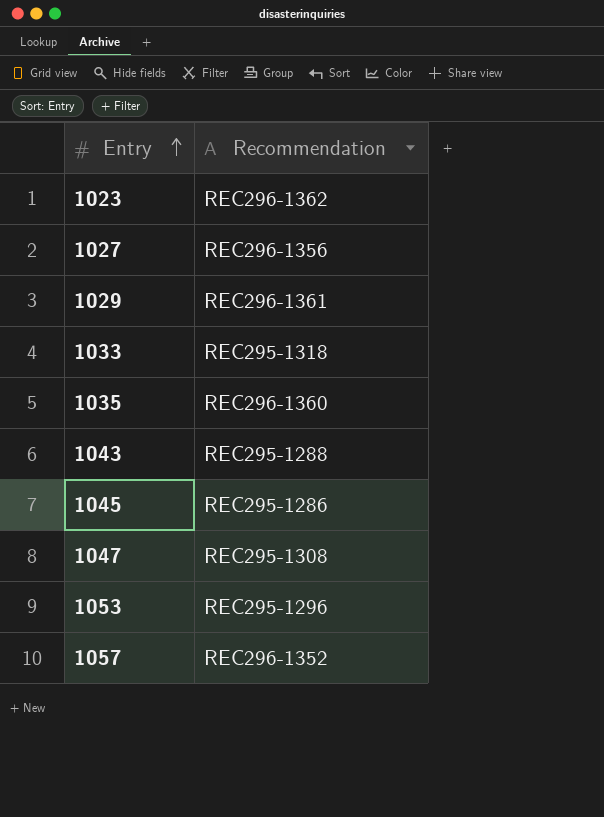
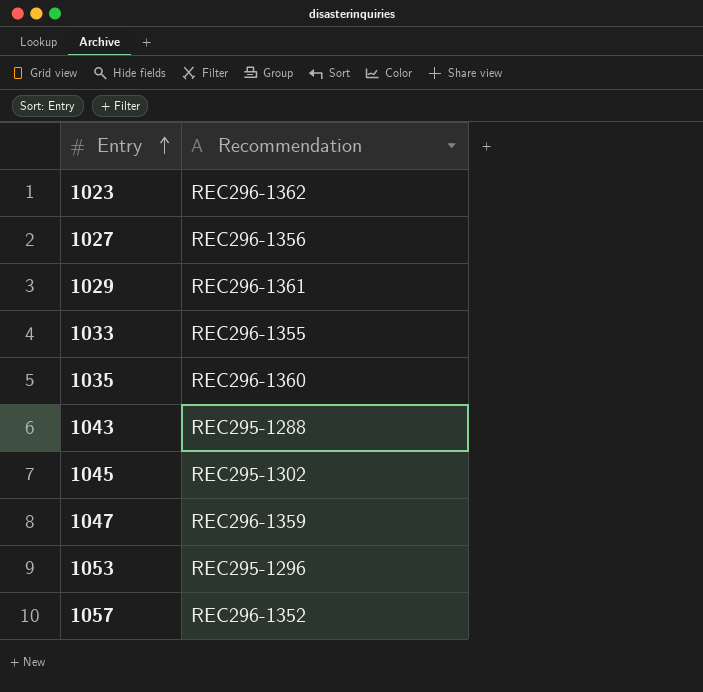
1033 | Recommendation: REC295-1318 -> REC296-1355
1045 | Recommendation: REC295-1286 -> REC295-1302
1047 | Recommendation: REC295-1308 -> REC296-1359

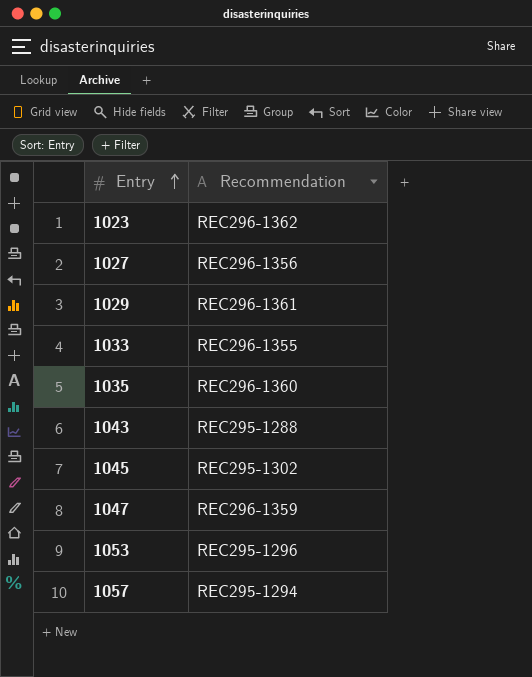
1057 | Recommendation: REC296-1352 -> REC295-1294

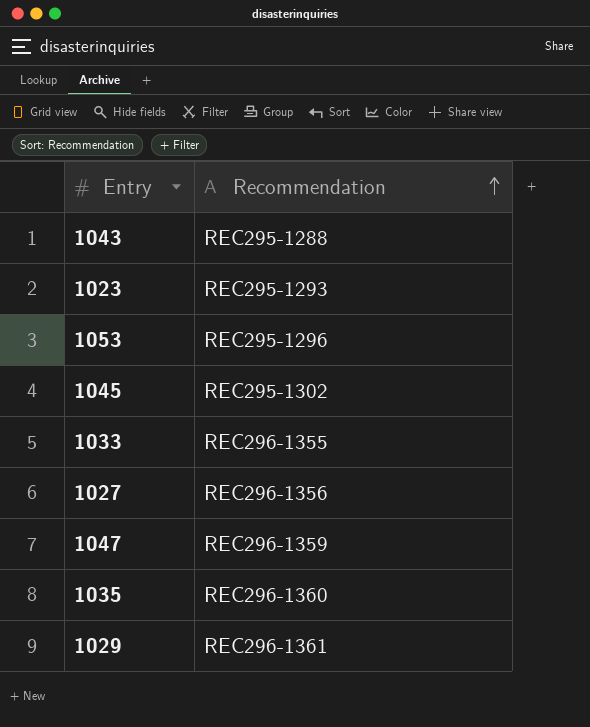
row order: Entry ascending -> Recommendation ascending
row 1057: REC295-1294 -> none
1023 | Recommendation: REC296-1362 -> REC295-1293

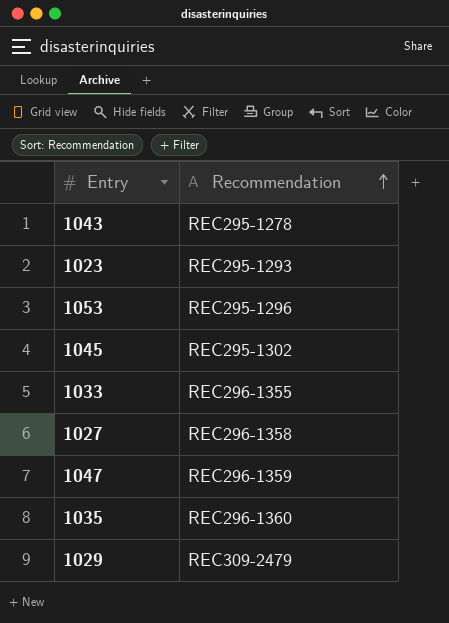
1043 | Recommendation: REC295-1288 -> REC295-1278
1027 | Recommendation: REC296-1356 -> REC296-1358
1029 | Recommendation: REC296-1361 -> REC309-2479

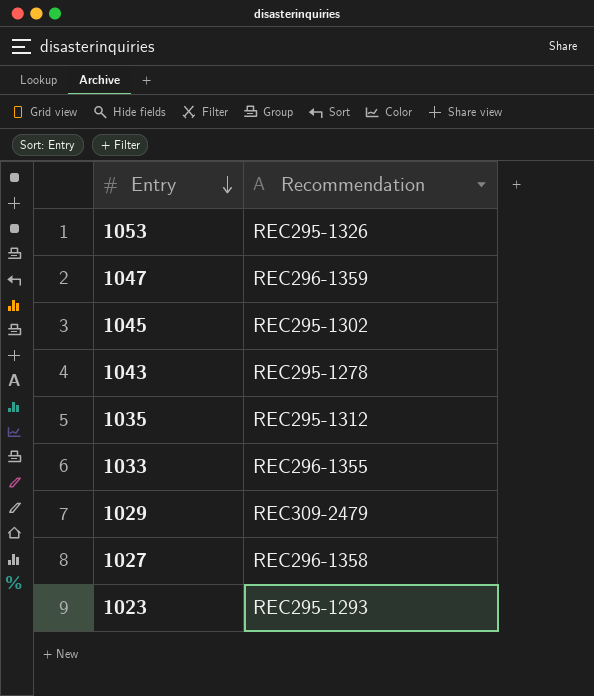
row order: Recommendation ascending -> Entry descending
1053 | Recommendation: REC295-1296 -> REC295-1326
1035 | Recommendation: REC296-1360 -> REC295-1312

